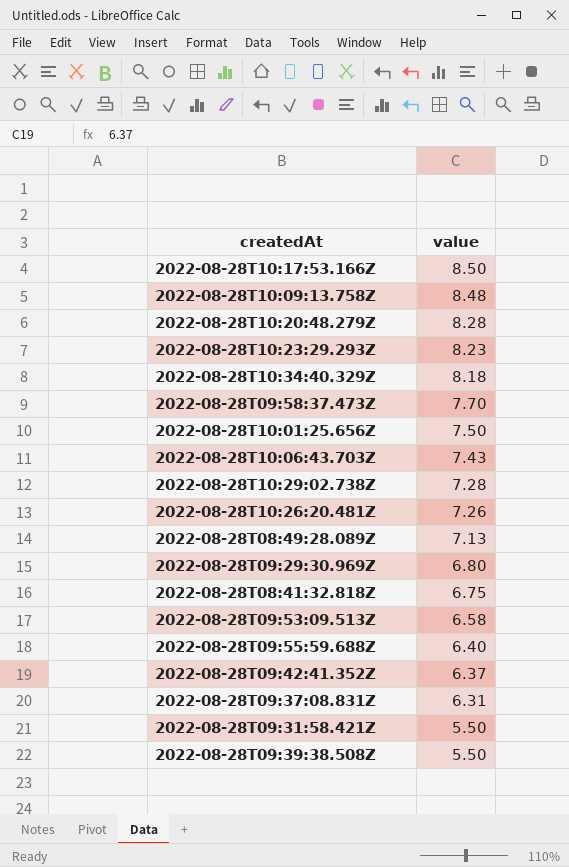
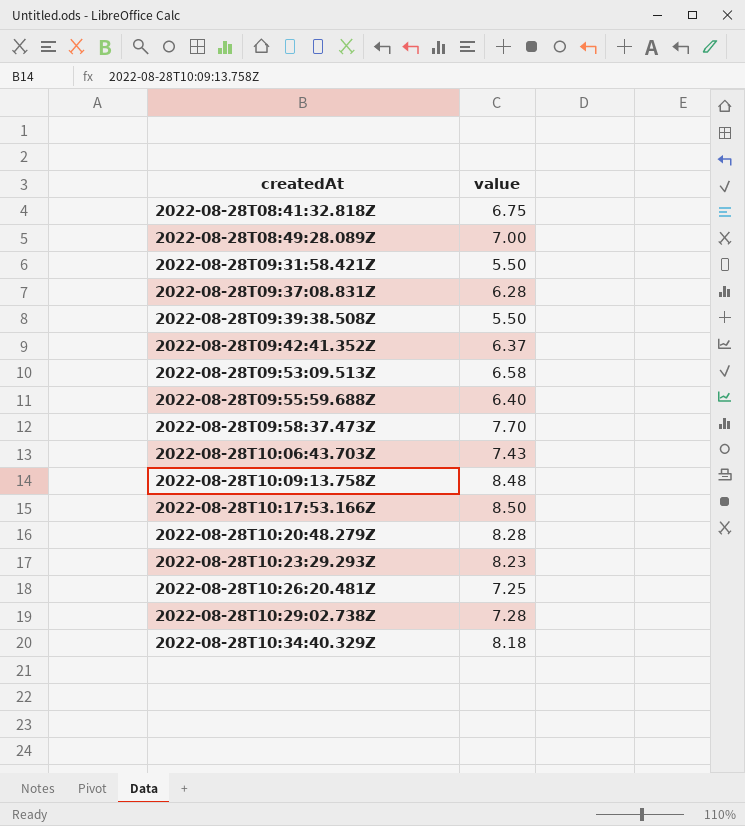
row order: value descending -> createdAt ascending
row 2022-08-28T10:01:25.656Z: 7.50 -> none
row 2022-08-28T09:29:30.969Z: 6.80 -> none
2022-08-28T08:49:28.089Z | value: 7.13 -> 7.00
2022-08-28T09:37:08.831Z | value: 6.31 -> 6.28
2022-08-28T10:26:20.481Z | value: 7.26 -> 7.25

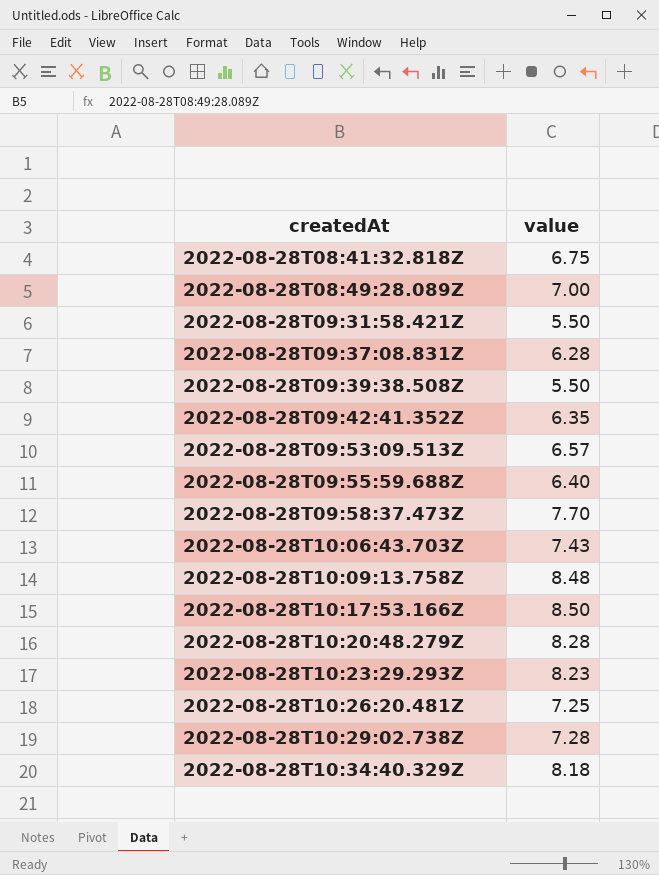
2022-08-28T09:42:41.352Z | value: 6.37 -> 6.35
2022-08-28T09:53:09.513Z | value: 6.58 -> 6.57

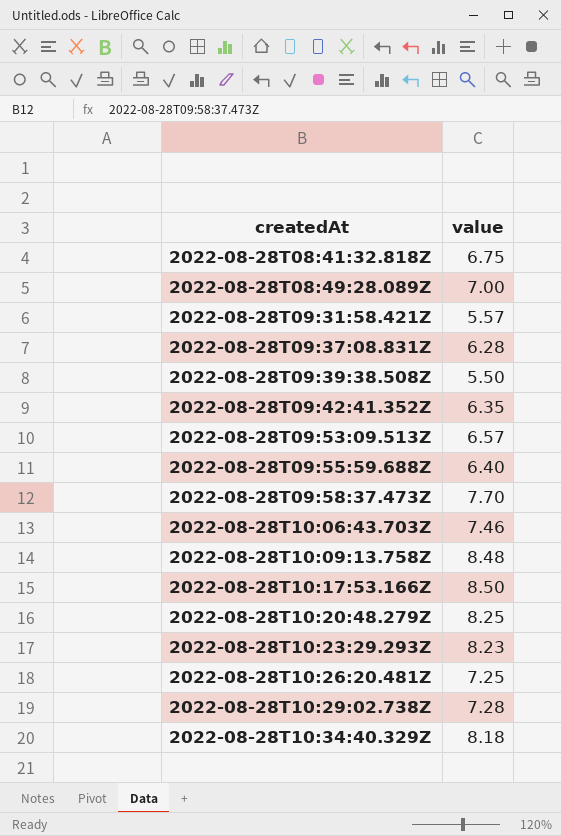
2022-08-28T09:31:58.421Z | value: 5.50 -> 5.57
2022-08-28T10:06:43.703Z | value: 7.43 -> 7.46
2022-08-28T10:20:48.279Z | value: 8.28 -> 8.25

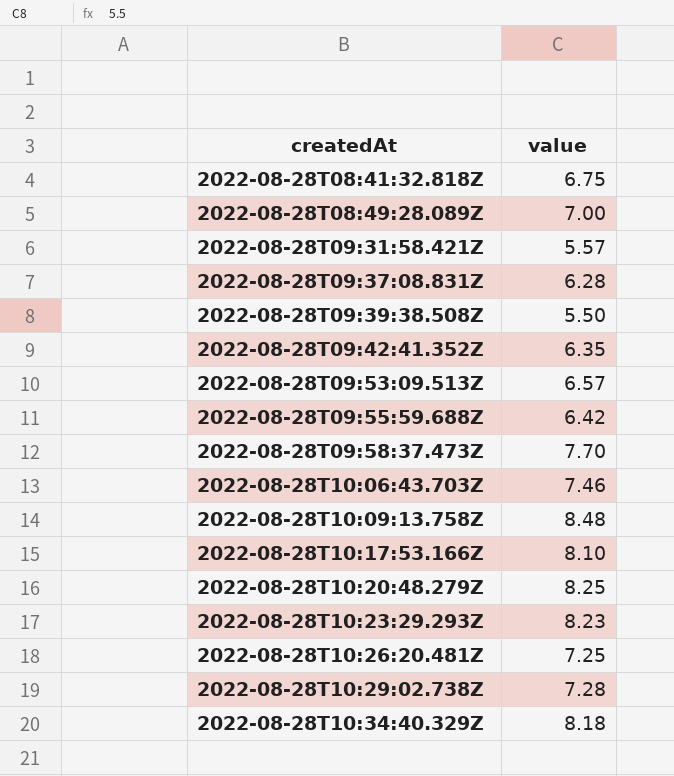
2022-08-28T09:55:59.688Z | value: 6.40 -> 6.42
2022-08-28T10:17:53.166Z | value: 8.50 -> 8.10

